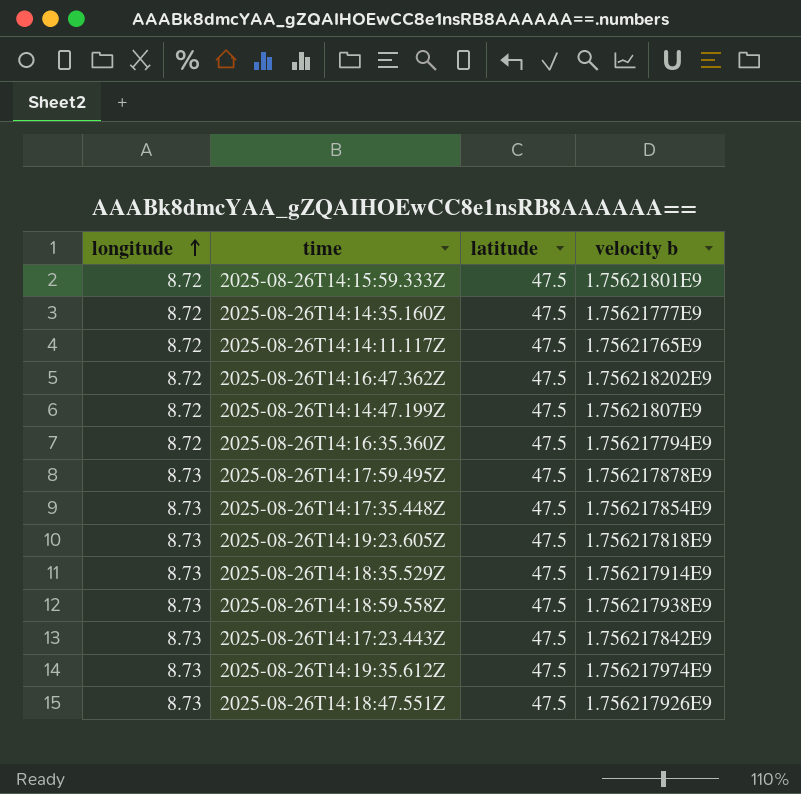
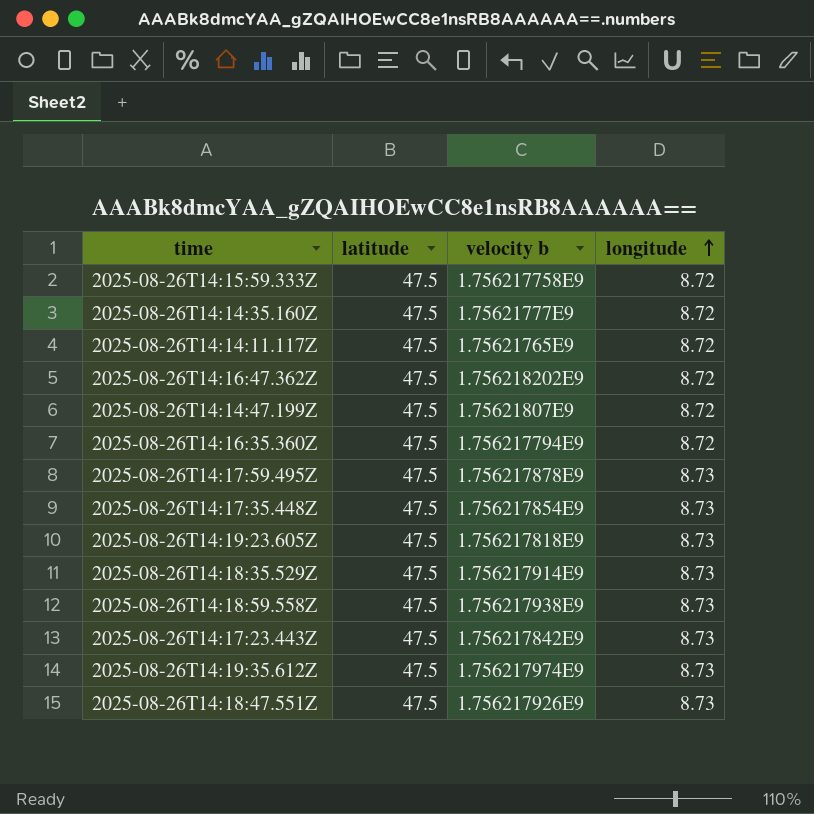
column longitude | position: 1 -> 4
2025-08-26T14:15:59.333Z | velocity b: 1.75621801E9 -> 1.756217758E9

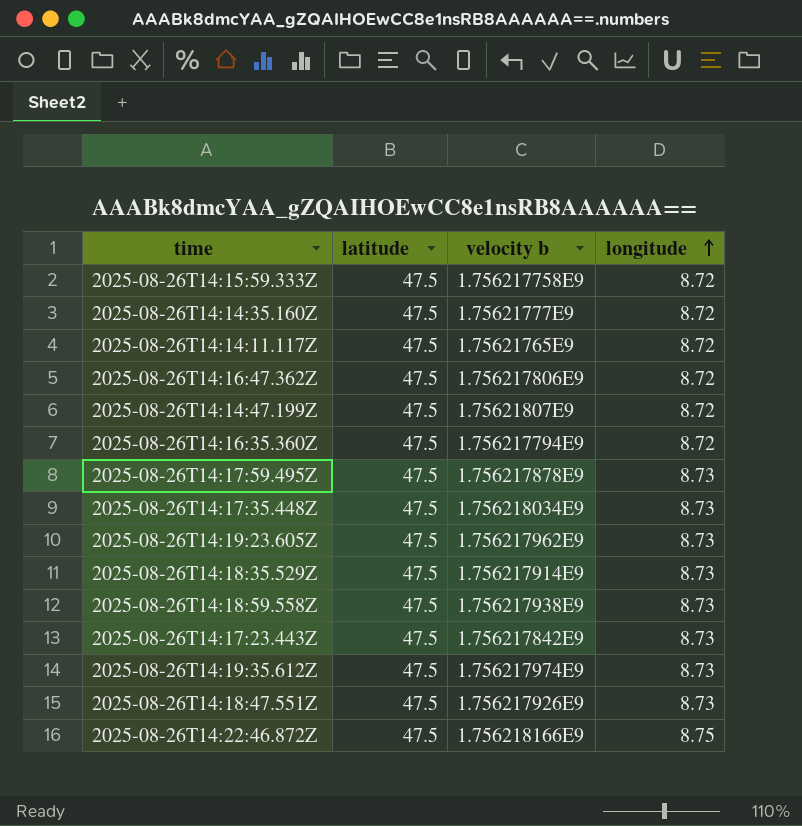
2025-08-26T14:16:47.362Z | velocity b: 1.756218202E9 -> 1.756217806E9
2025-08-26T14:17:35.448Z | velocity b: 1.756217854E9 -> 1.756218034E9
2025-08-26T14:19:23.605Z | velocity b: 1.756217818E9 -> 1.756217962E9
row 2025-08-26T14:22:46.872Z: none -> 47.5 | 1.756218166E9 | 8.75

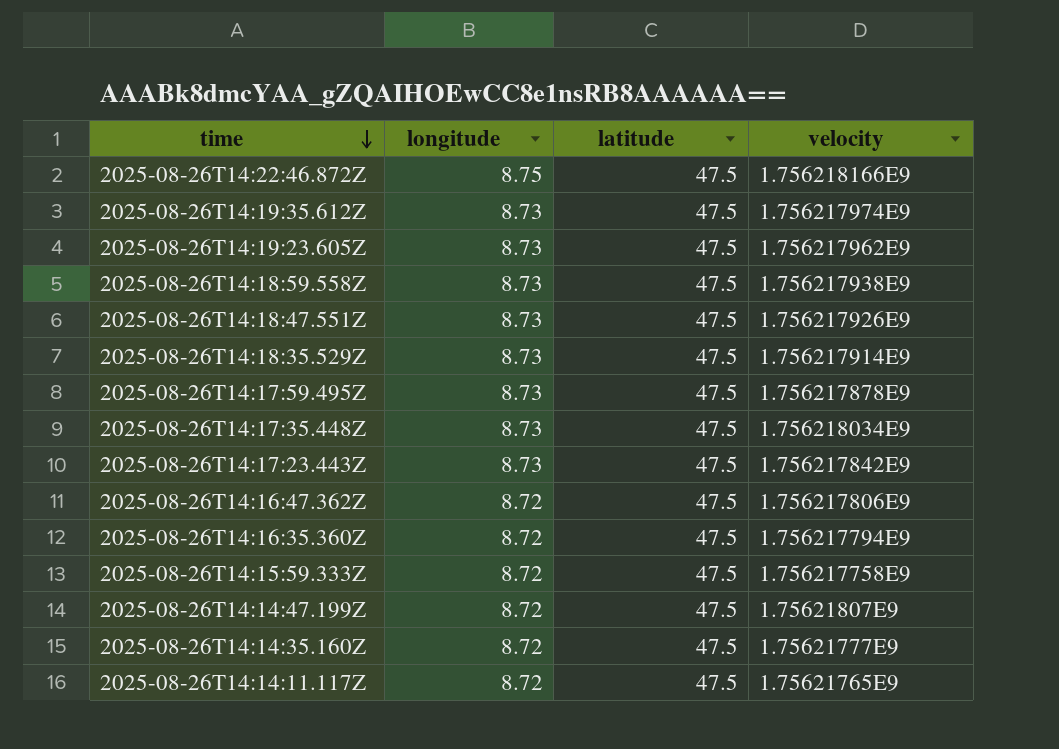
row order: longitude ascending -> time descending
column longitude | position: 4 -> 2
column name: velocity b -> velocity

